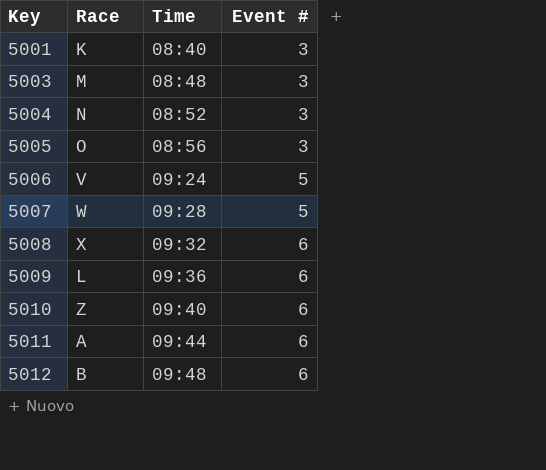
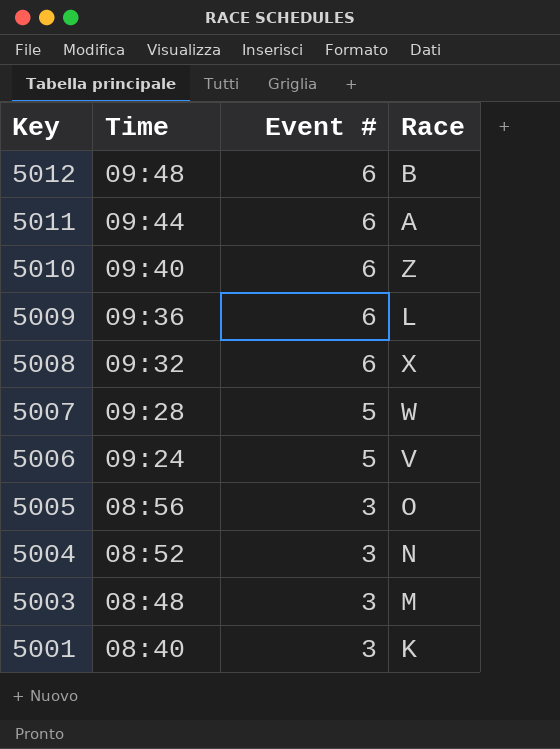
row order: Key ascending -> Key descending
column Race | position: 2 -> 4

